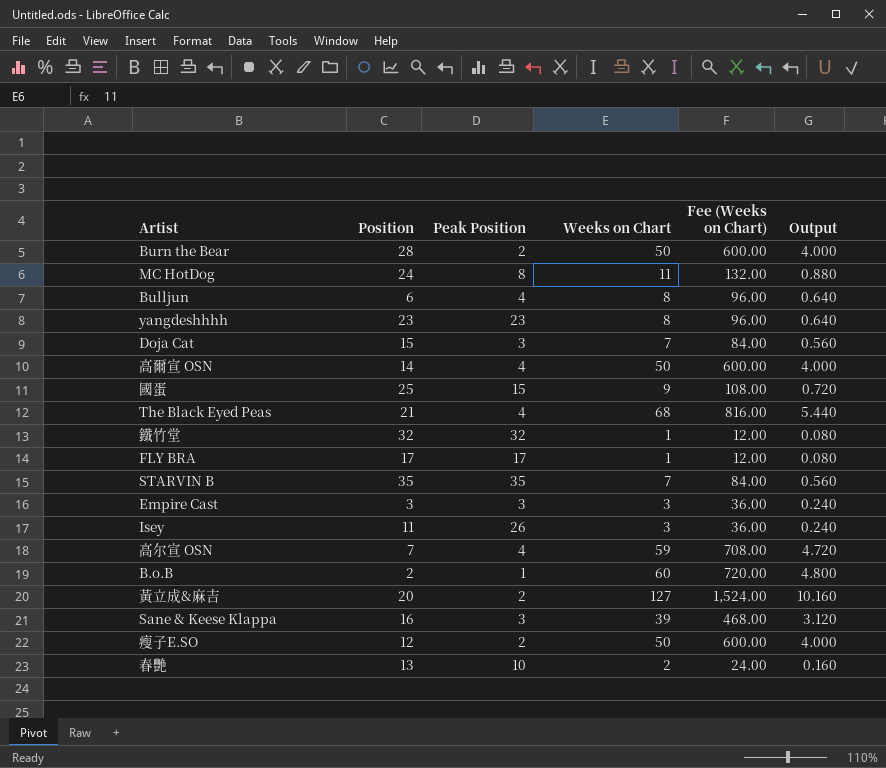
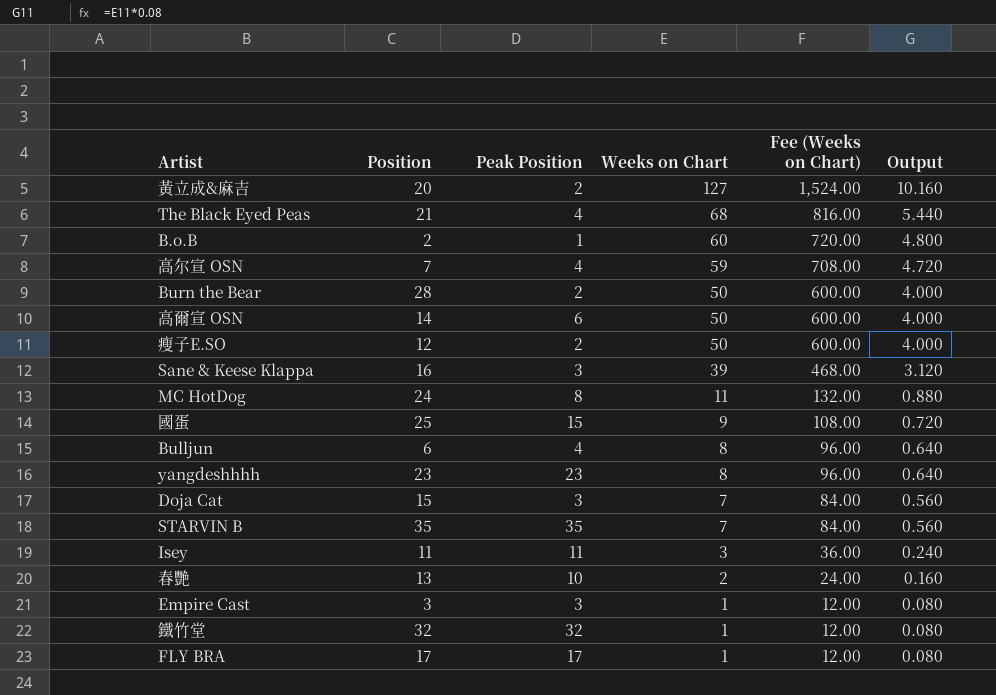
row order: none -> Weeks on Chart descending
高爾宣 OSN | Peak Position: 4 -> 6
Isey | Peak Position: 26 -> 11
Empire Cast | Weeks on Chart: 3 -> 1
Empire Cast | Fee (Weeks on Chart): 36.00 -> 12.00
Empire Cast | Output: 0.240 -> 0.080

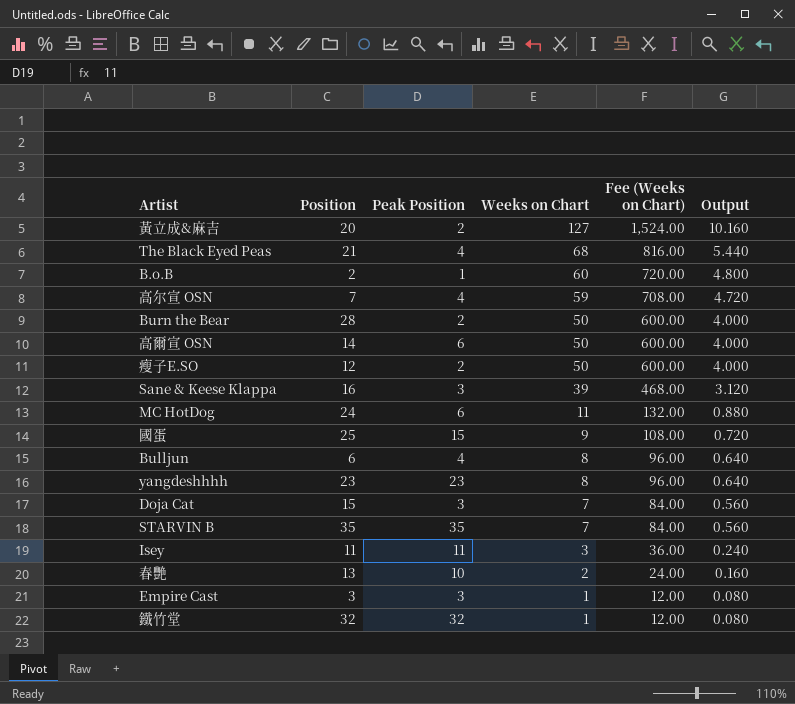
row FLY BRA: 17 | 17 | 1 | 12.00 | 0.080 -> none
MC HotDog | Peak Position: 8 -> 6

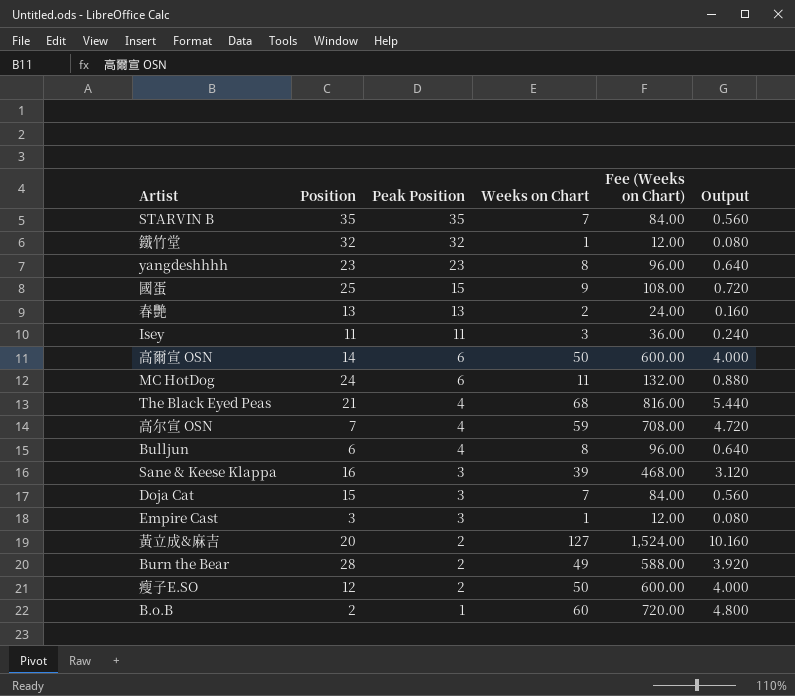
row order: Weeks on Chart descending -> Peak Position descending
春艷 | Peak Position: 10 -> 13
Burn the Bear | Weeks on Chart: 50 -> 49
Burn the Bear | Fee (Weeks on Chart): 600.00 -> 588.00
Burn the Bear | Output: 4.000 -> 3.920

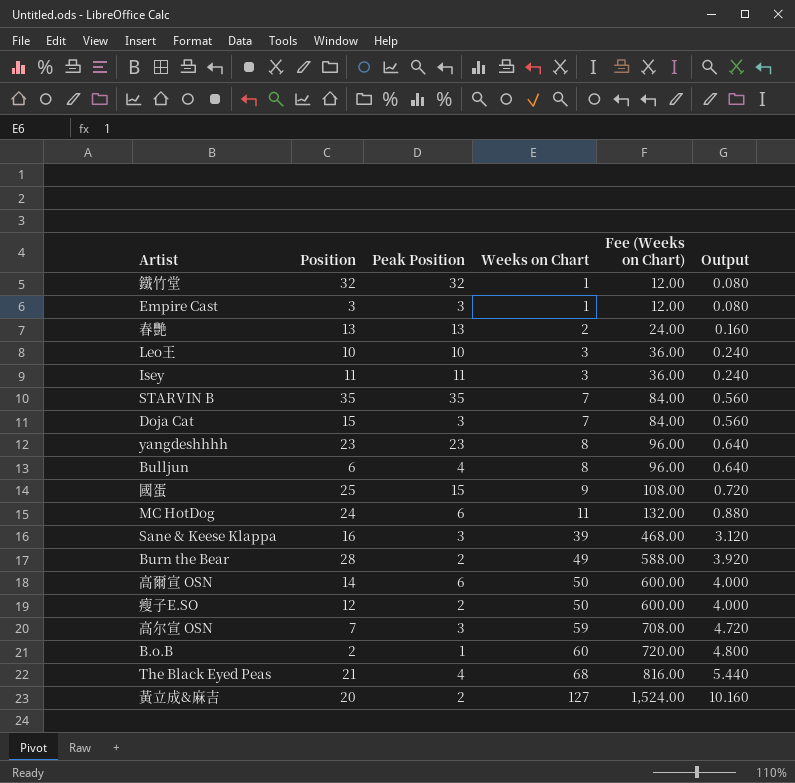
row order: Peak Position descending -> Weeks on Chart ascending
row Leo王: none -> 10 | 10 | 3 | 36.00 | 0.240
高尔宣 OSN | Peak Position: 4 -> 3

